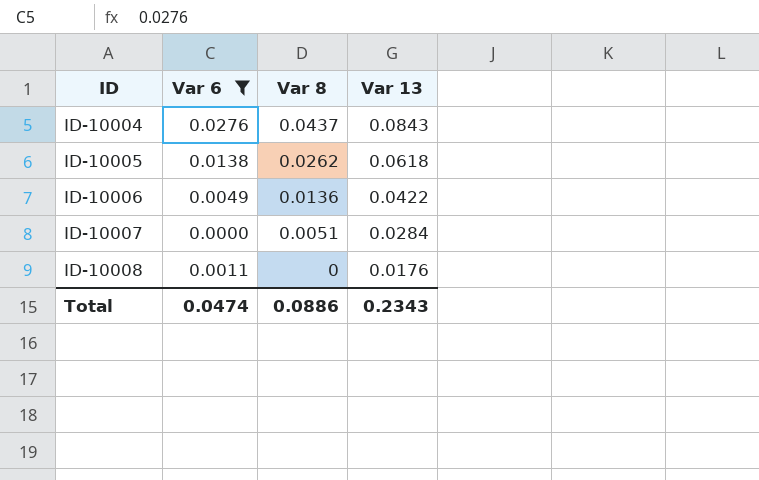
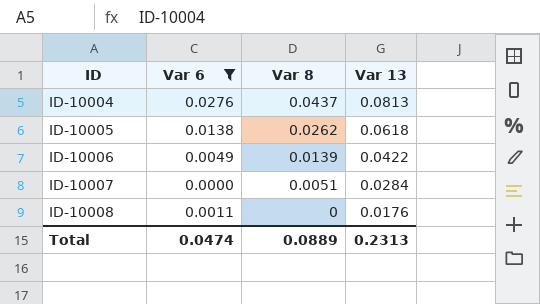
ID-10004 | Var 13: 0.0843 -> 0.0813
ID-10006 | Var 8: 0.0136 -> 0.0139
Total | Var 8: 0.0886 -> 0.0889
Total | Var 13: 0.2343 -> 0.2313

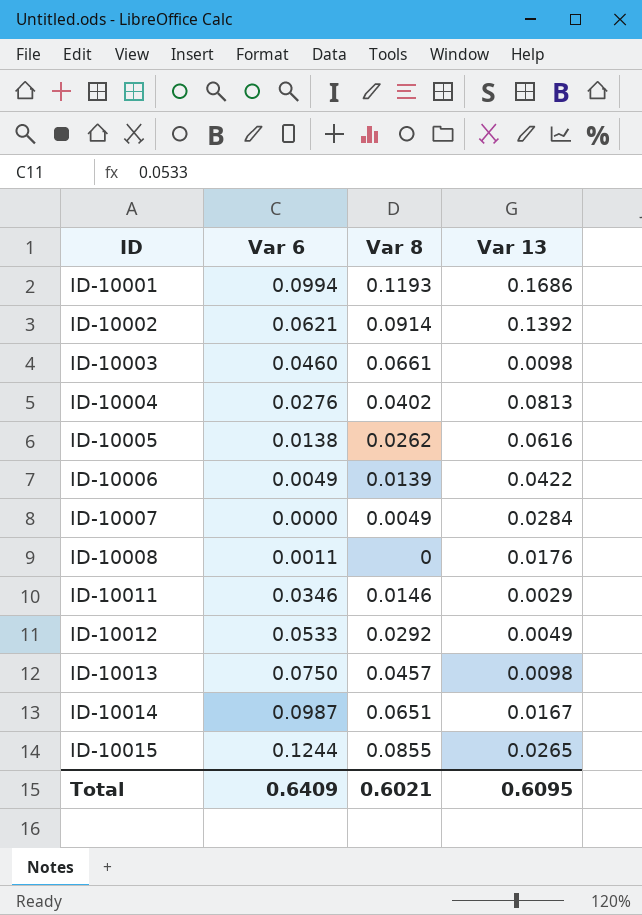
filter: Var 6 <= 0.0276 -> none
ID-10004 | Var 8: 0.0437 -> 0.0402
ID-10005 | Var 13: 0.0618 -> 0.0616
ID-10007 | Var 8: 0.0051 -> 0.0049
Total | Var 6: 0.0474 -> 0.6409
Total | Var 8: 0.0889 -> 0.6021
Total | Var 13: 0.2313 -> 0.6095

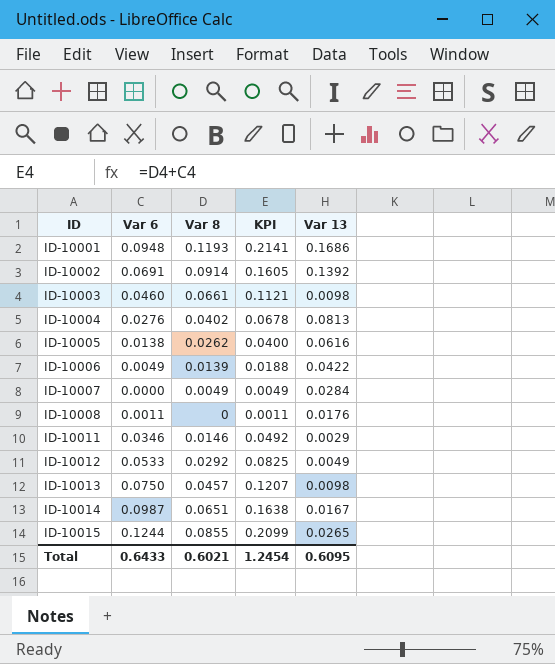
column KPI | formula: none -> [Var 6] + [Var 8]
ID-10001 | Var 6: 0.0994 -> 0.0948
ID-10002 | Var 6: 0.0621 -> 0.0691
Total | Var 6: 0.6409 -> 0.6433

